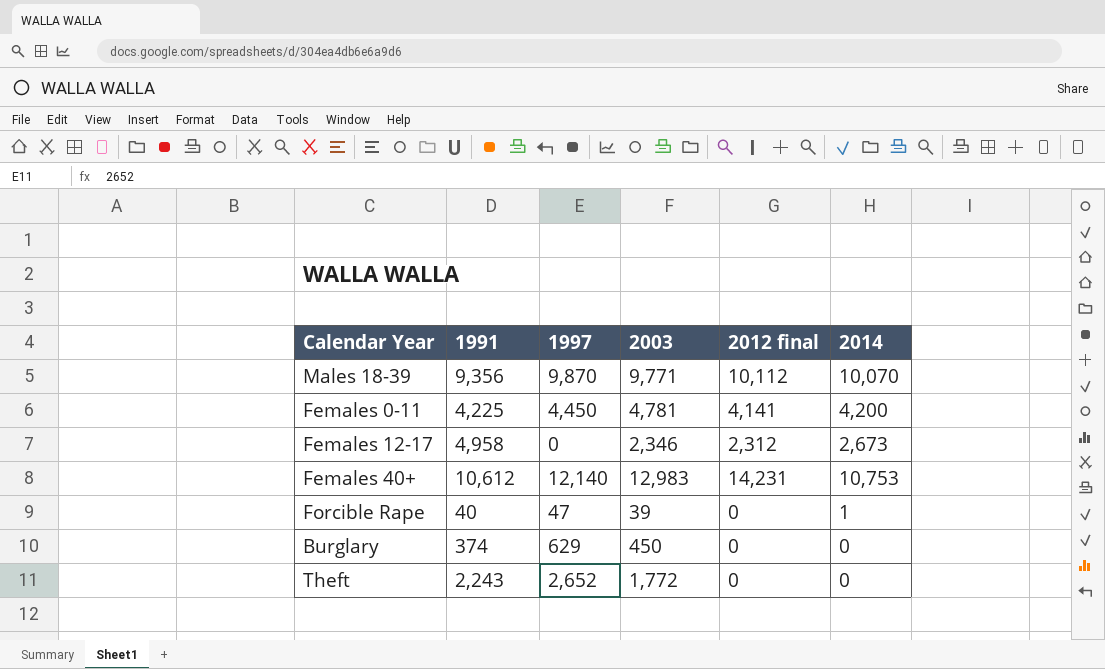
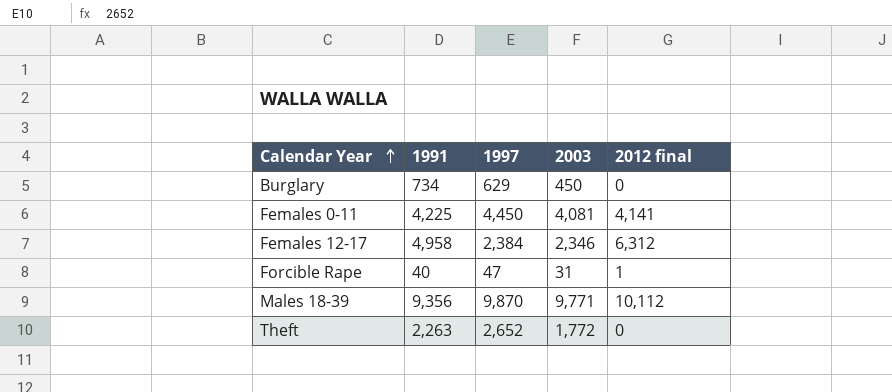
row order: none -> Calendar Year ascending
column 2014 | position: 6 -> none
row Females 40+: 10,612 | 12,140 | 12,983 | 14,231 | 10,753 -> none
Burglary | 1991: 374 -> 734
Females 0-11 | 2003: 4,781 -> 4,081
Females 12-17 | 1997: 0 -> 2,384
Females 12-17 | 2012 final: 2,312 -> 6,312
Forcible Rape | 2003: 39 -> 31
Forcible Rape | 2012 final: 0 -> 1
Theft | 1991: 2,243 -> 2,263

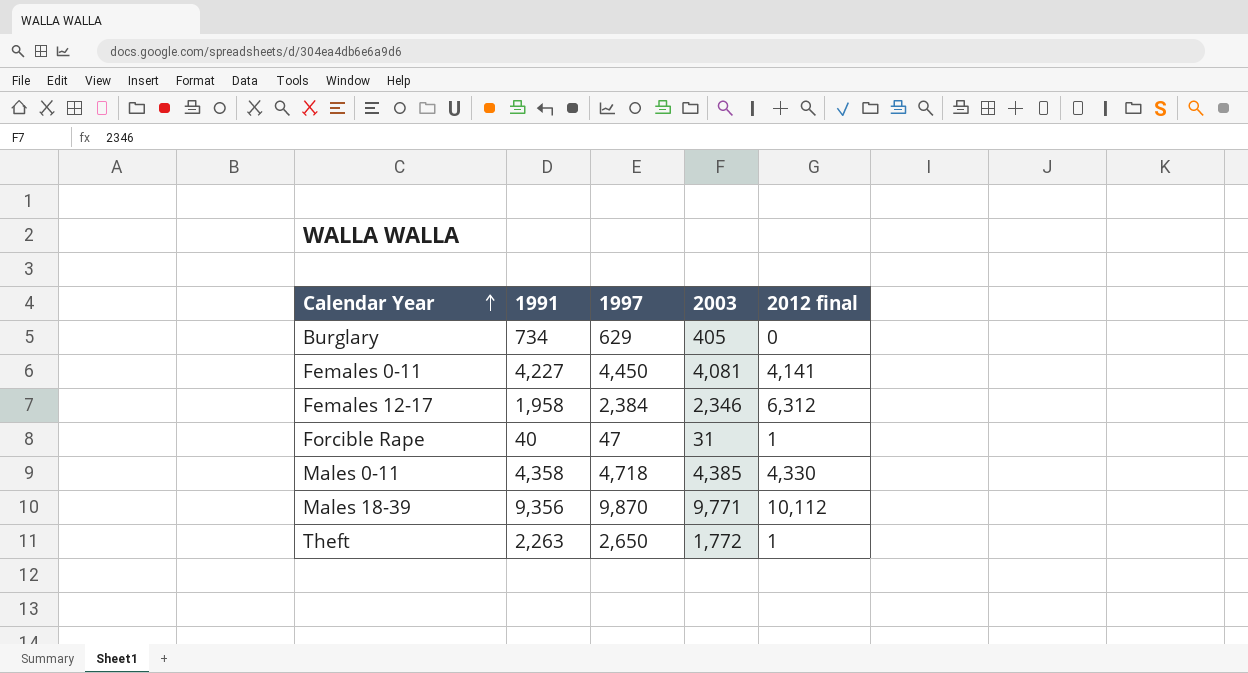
Burglary | 2003: 450 -> 405
Females 0-11 | 1991: 4,225 -> 4,227
Females 12-17 | 1991: 4,958 -> 1,958
row Males 0-11: none -> 4,358 | 4,718 | 4,385 | 4,330
Theft | 1997: 2,652 -> 2,650
Theft | 2012 final: 0 -> 1

